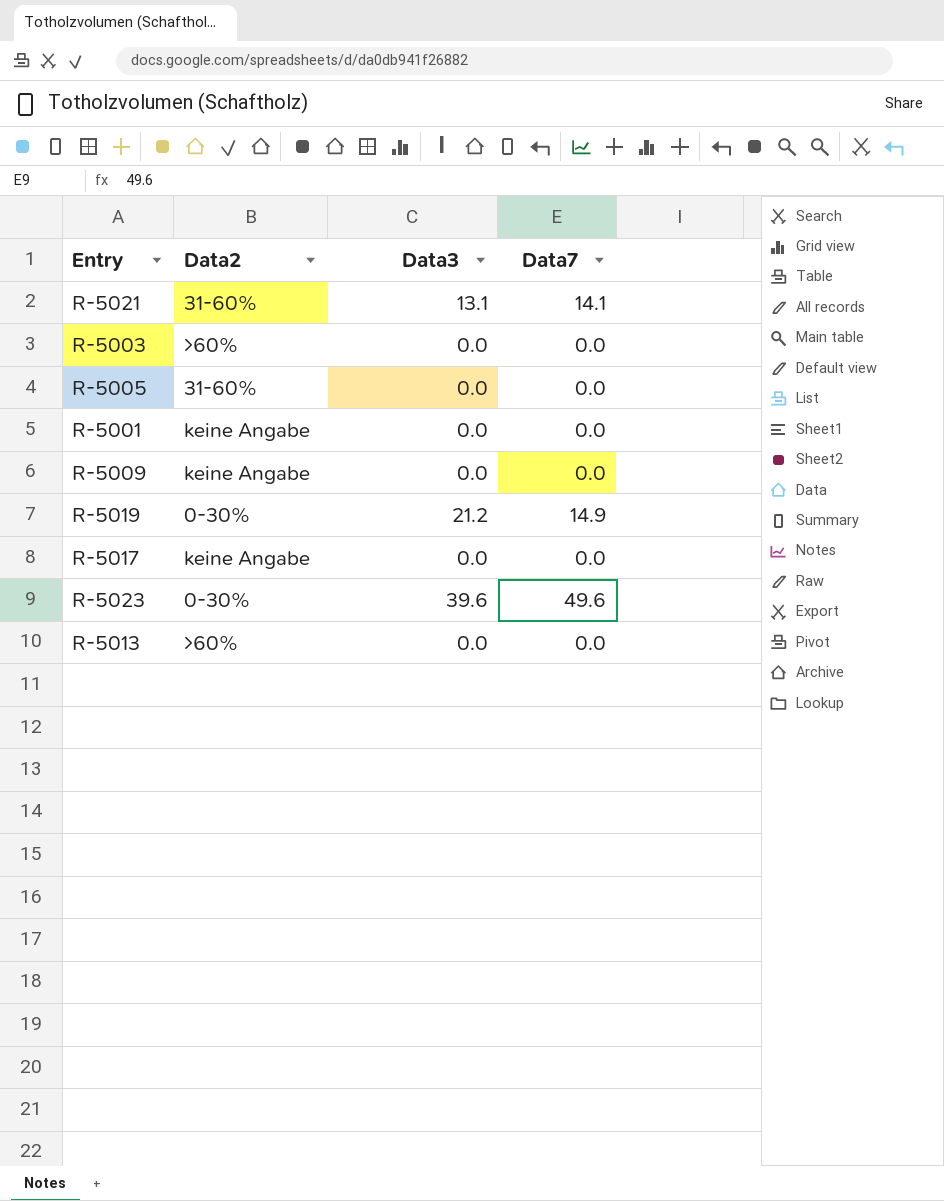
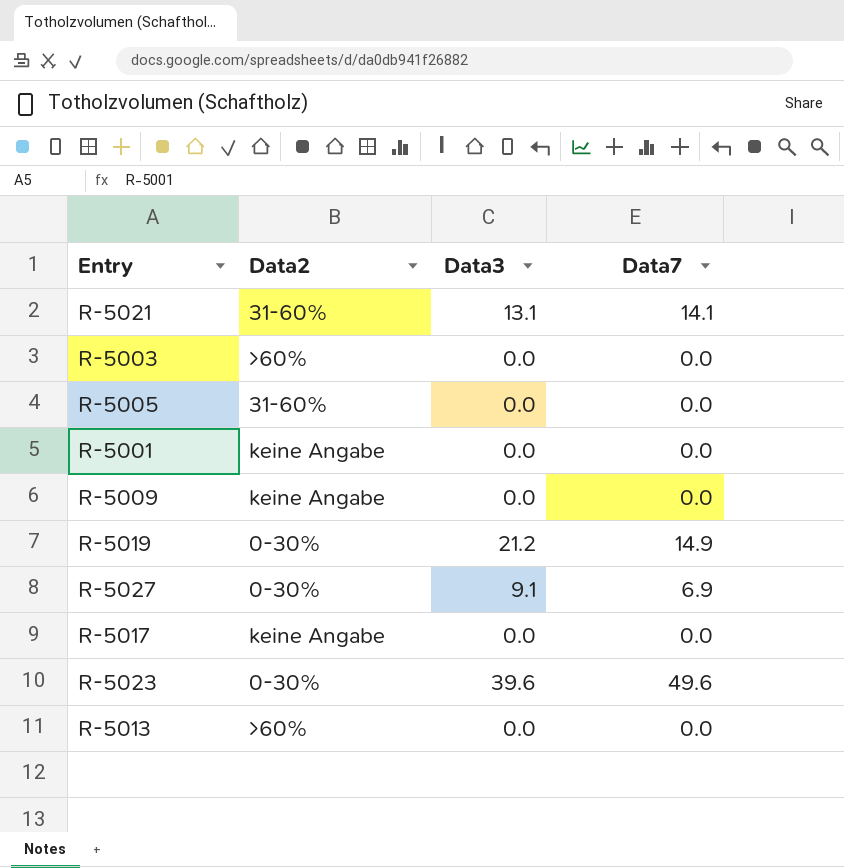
row R-5027: none -> 0-30% | 9.1 | 6.9

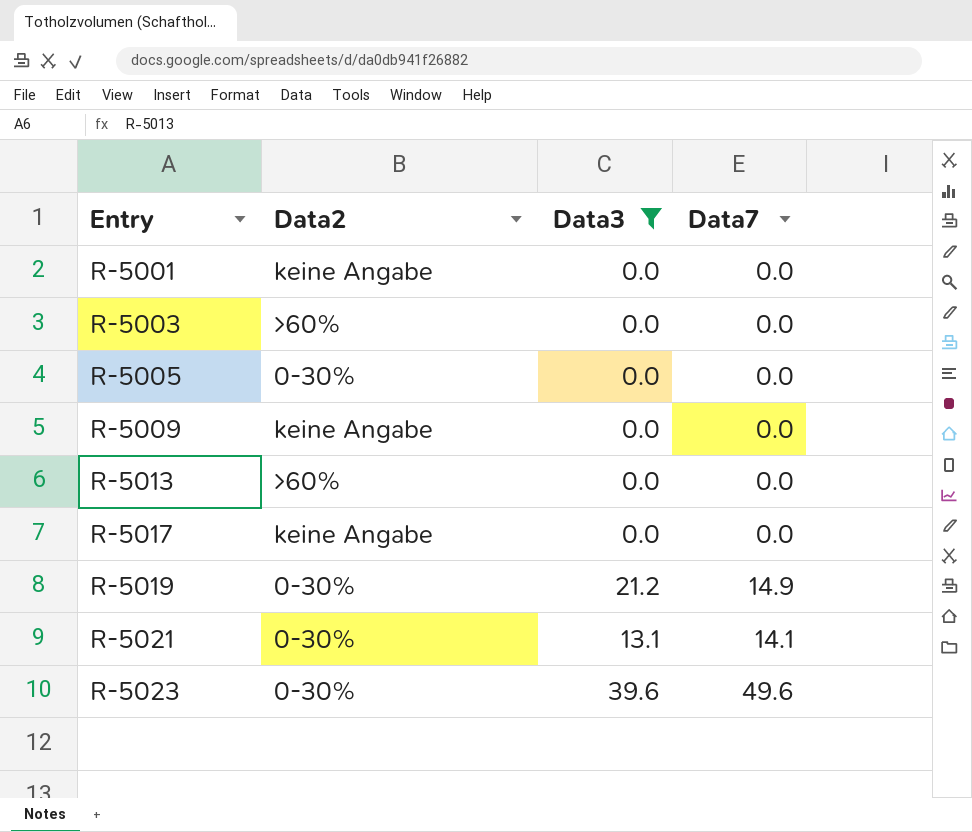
filter: none -> Data3 != 9.1
row order: none -> Entry ascending
R-5005 | Data2: 31-60% -> 0-30%
R-5021 | Data2: 31-60% -> 0-30%

